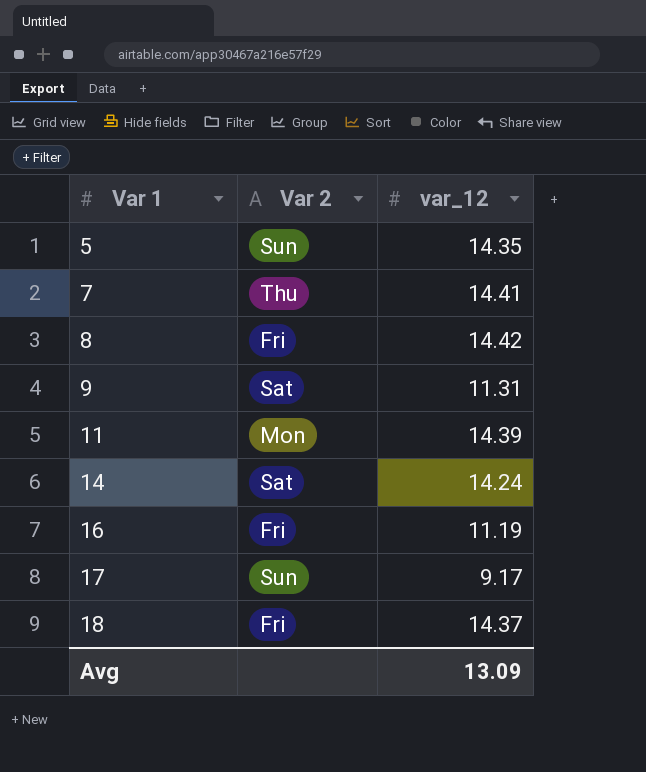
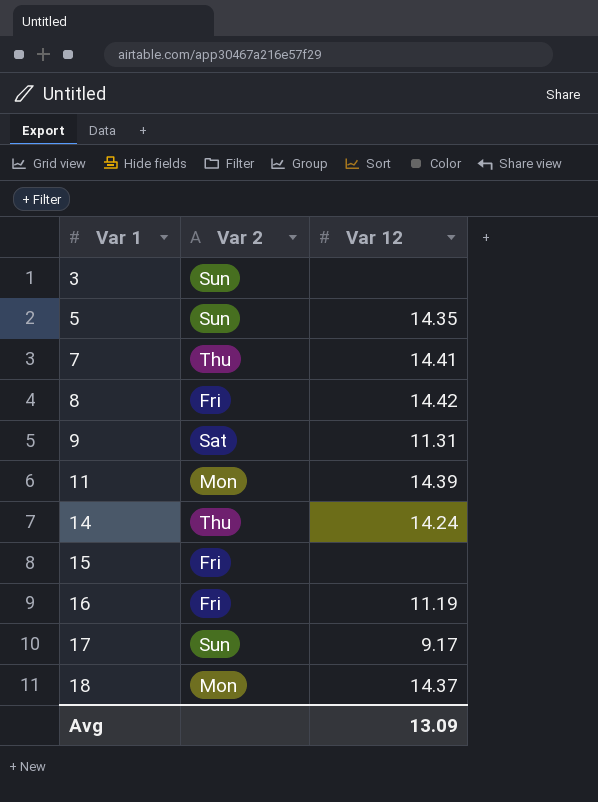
column name: var_12 -> Var 12
row 3: none -> Sun | none
14 | Var 2: Sat -> Thu
row 15: none -> Fri | none
18 | Var 2: Fri -> Mon

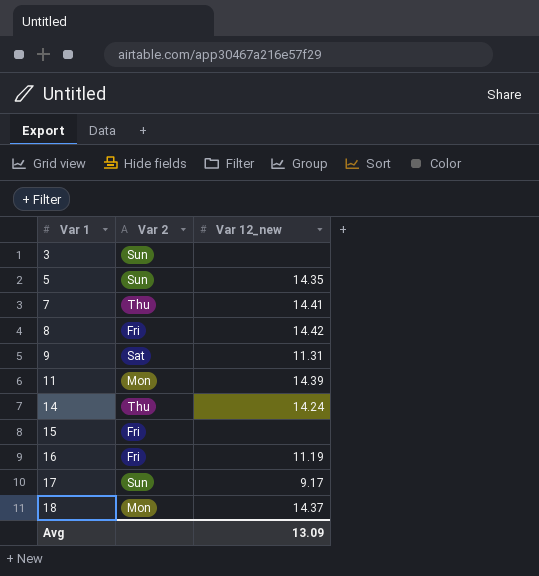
column name: Var 12 -> Var 12_new

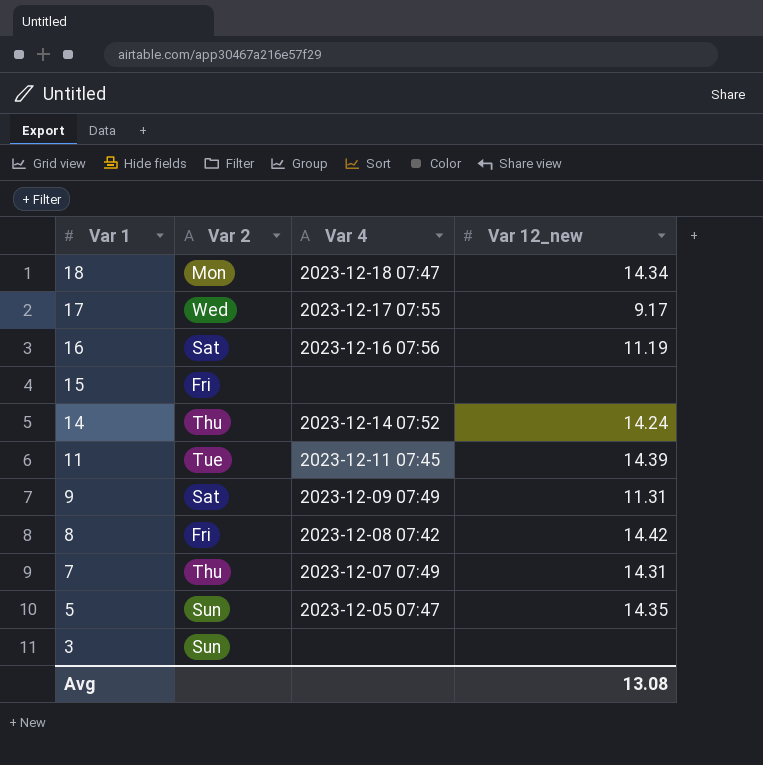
row order: Var 1 ascending -> Var 1 descending
column Var 4 | position: none -> 3
18 | Var 12_new: 14.37 -> 14.34
17 | Var 2: Sun -> Wed
16 | Var 2: Fri -> Sat
11 | Var 2: Mon -> Tue
7 | Var 12_new: 14.41 -> 14.31
Avg | Var 12_new: 13.09 -> 13.08

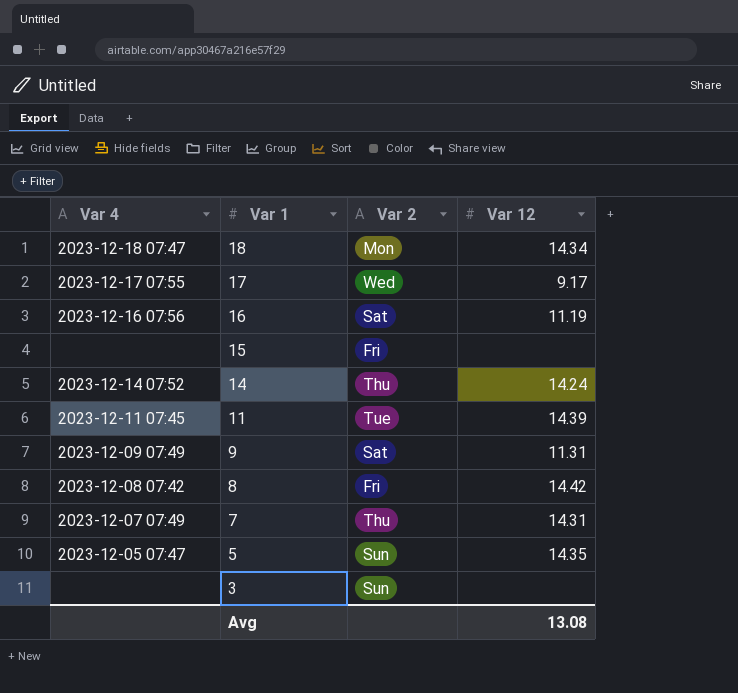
column Var 4 | position: 3 -> 1
column name: Var 12_new -> Var 12

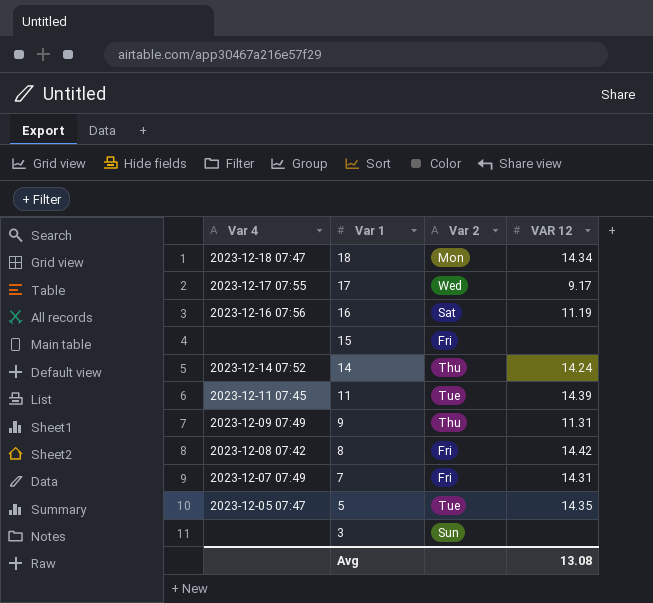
column name: Var 12 -> VAR 12
9 | Var 2: Sat -> Thu
7 | Var 2: Thu -> Fri
5 | Var 2: Sun -> Tue

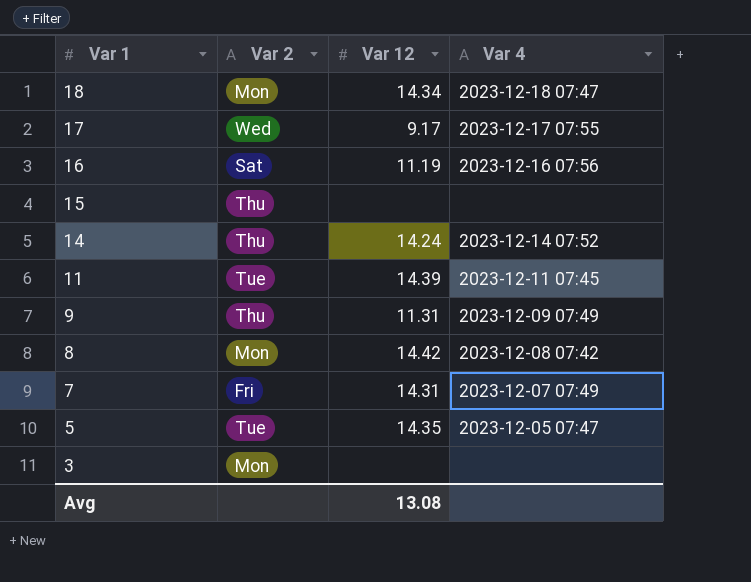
column name: VAR 12 -> Var 12
column Var 4 | position: 1 -> 4
15 | Var 2: Fri -> Thu
8 | Var 2: Fri -> Mon
3 | Var 2: Sun -> Mon

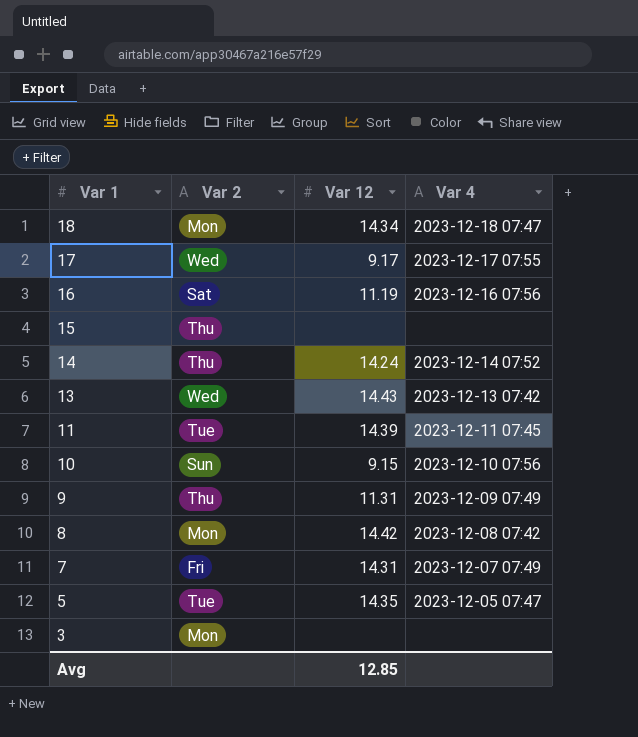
row 13: none -> Wed | 14.43 | 2023-12-13 07:42
row 10: none -> Sun | 9.15 | 2023-12-10 07:56
Avg | Var 12: 13.08 -> 12.85

